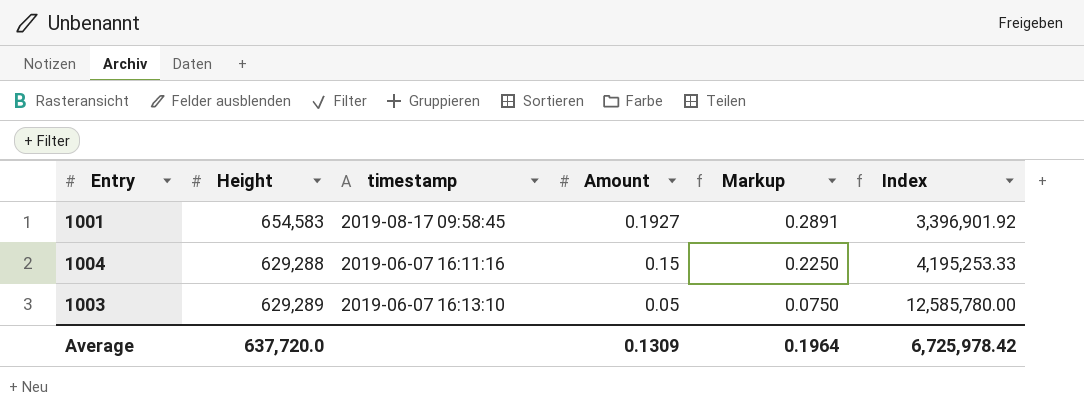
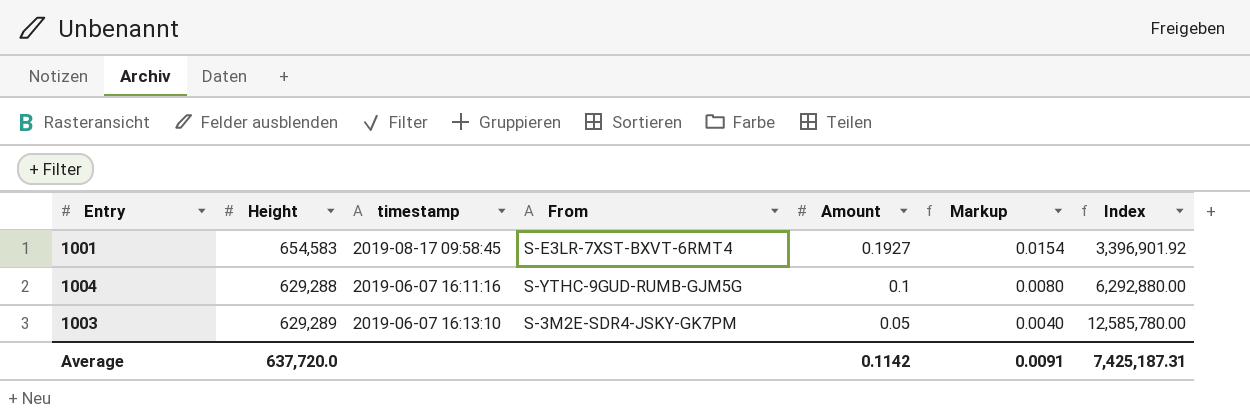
column From | position: none -> 4
column Markup | formula: [Amount] * 1.5 -> [Amount] * 0.08
1004 | Amount: 0.15 -> 0.1
1004 | Index: 4,195,253.33 -> 6,292,880.00
Average | Amount: 0.1309 -> 0.1142
Average | Markup: 0.1964 -> 0.0091
Average | Index: 6,725,978.42 -> 7,425,187.31

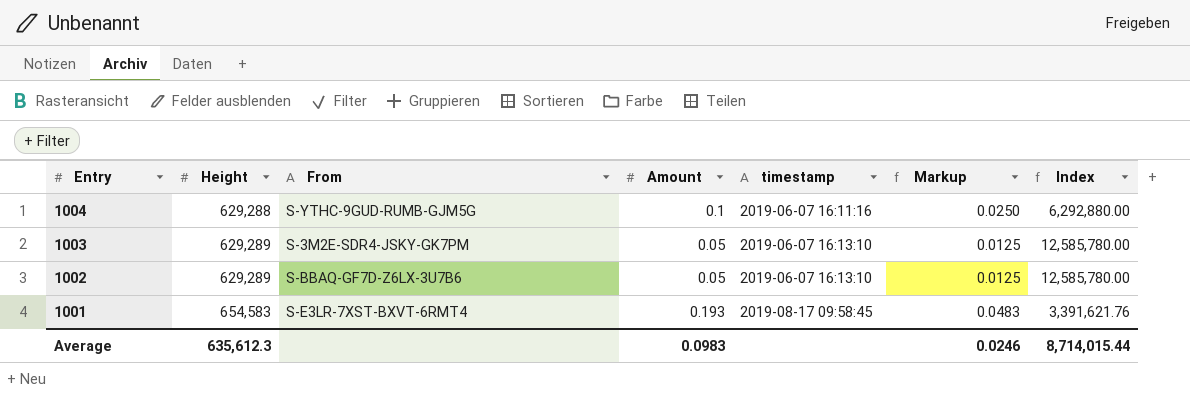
row order: Amount descending -> Entry descending
column timestamp | position: 3 -> 5
column Markup | formula: [Amount] * 0.08 -> [Amount] * 0.25
row 1002: none -> 629,289 | S-BBAQ-GF7D-Z6LX-3U7B6 | 0.05 | 2019-06-07 16:13:10 | 0.0125 | 12,585,780.00
1001 | Amount: 0.1927 -> 0.193
1001 | Index: 3,396,901.92 -> 3,391,621.76
Average | Height: 637,720.0 -> 635,612.3
Average | Amount: 0.1142 -> 0.0983
Average | Markup: 0.0091 -> 0.0246
Average | Index: 7,425,187.31 -> 8,714,015.44

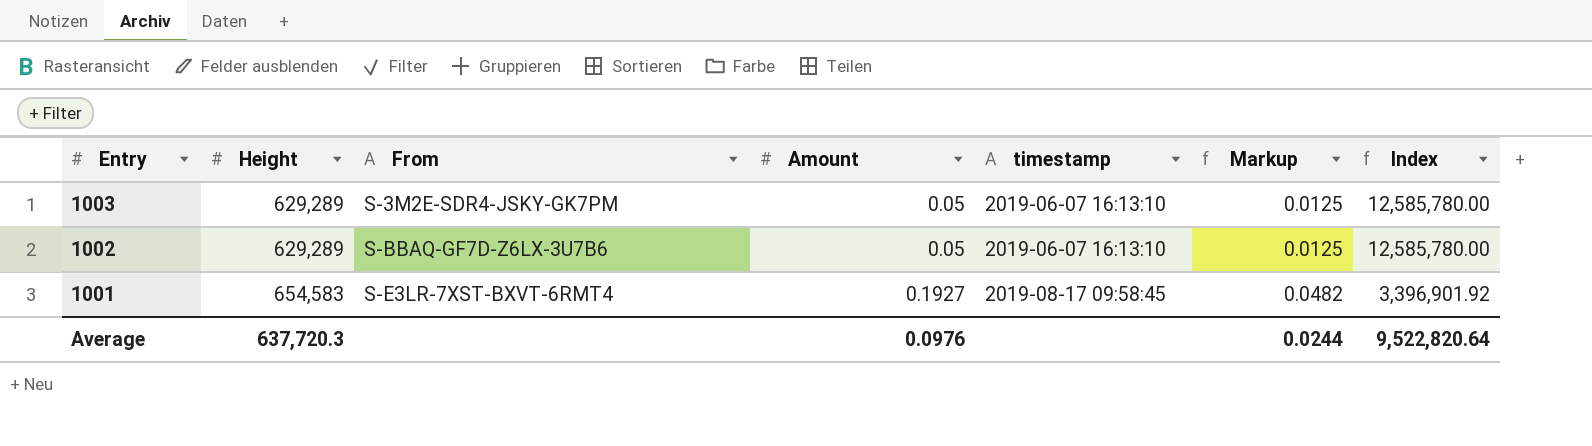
row 1004: 629,288 | S-YTHC-9GUD-RUMB-GJM5G | 0.1 | 2019-06-07 16:11:16 | 0.0250 | 6,292,880.00 -> none
1001 | Amount: 0.193 -> 0.1927
1001 | Markup: 0.0483 -> 0.0482
1001 | Index: 3,391,621.76 -> 3,396,901.92
Average | Height: 635,612.3 -> 637,720.3
Average | Amount: 0.0983 -> 0.0976
Average | Markup: 0.0246 -> 0.0244
Average | Index: 8,714,015.44 -> 9,522,820.64

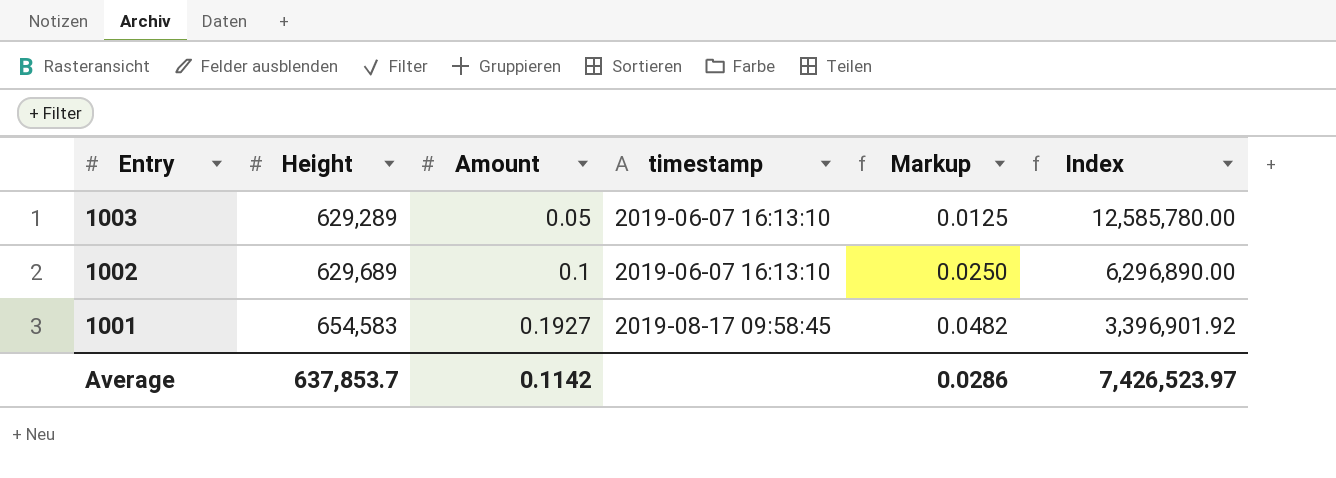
column From | position: 3 -> none
1002 | Height: 629,289 -> 629,689
1002 | Amount: 0.05 -> 0.1
1002 | Markup: 0.0125 -> 0.0250
1002 | Index: 12,585,780.00 -> 6,296,890.00
Average | Height: 637,720.3 -> 637,853.7
Average | Amount: 0.0976 -> 0.1142
Average | Markup: 0.0244 -> 0.0286
Average | Index: 9,522,820.64 -> 7,426,523.97

